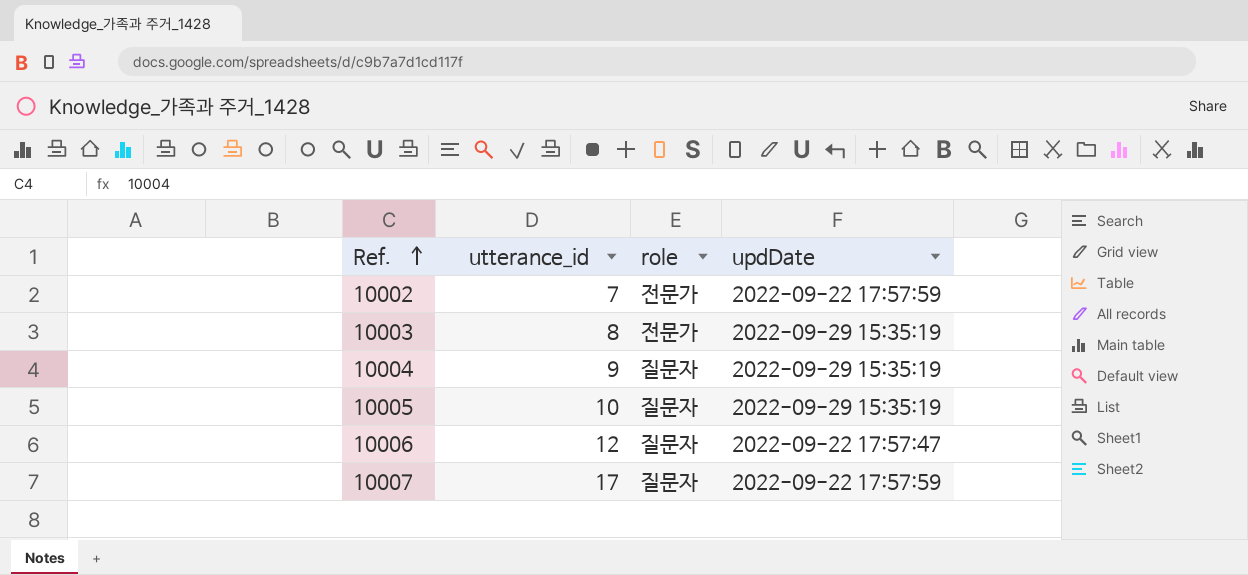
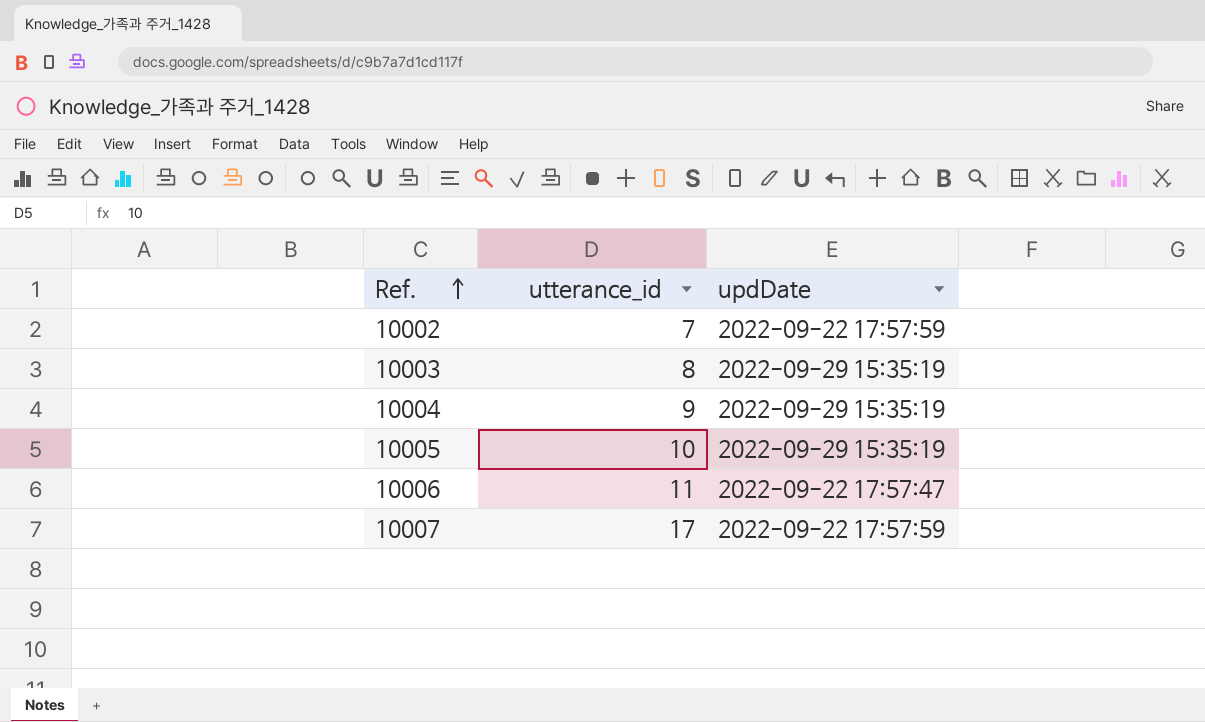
column role | position: 3 -> none
10006 | utterance_id: 12 -> 11

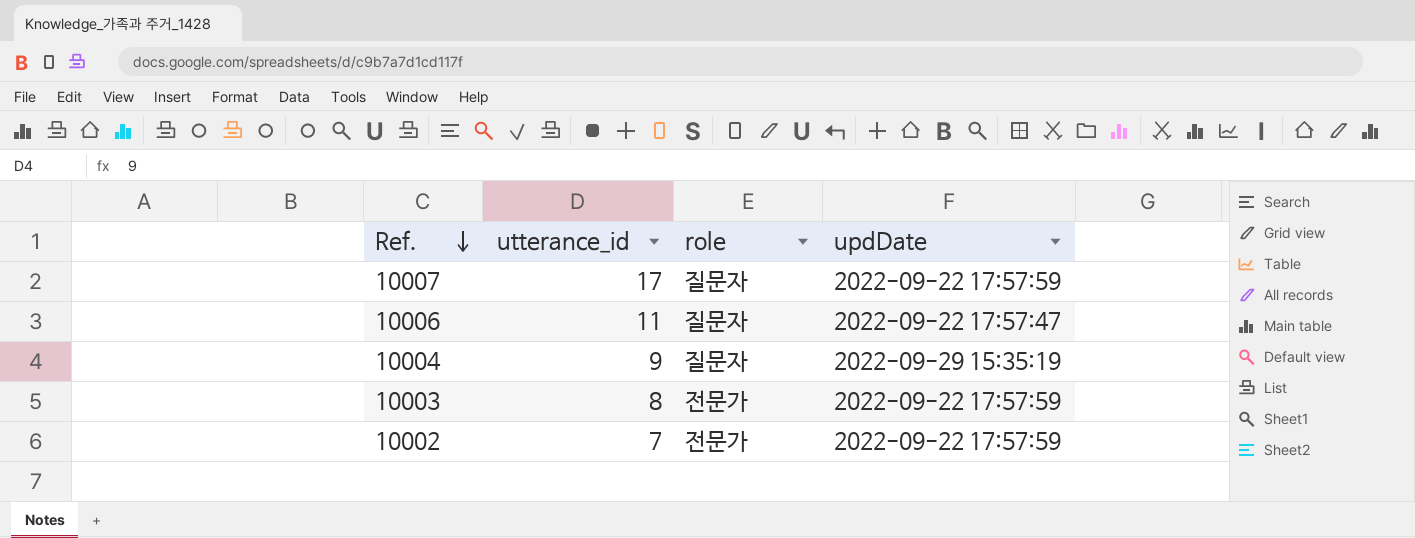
row order: Ref. ascending -> Ref. descending
column role | position: none -> 3
row 10005: 10 | 2022-09-29 15:35:19 -> none
10003 | updDate: 2022-09-29 15:35:19 -> 2022-09-22 17:57:59

